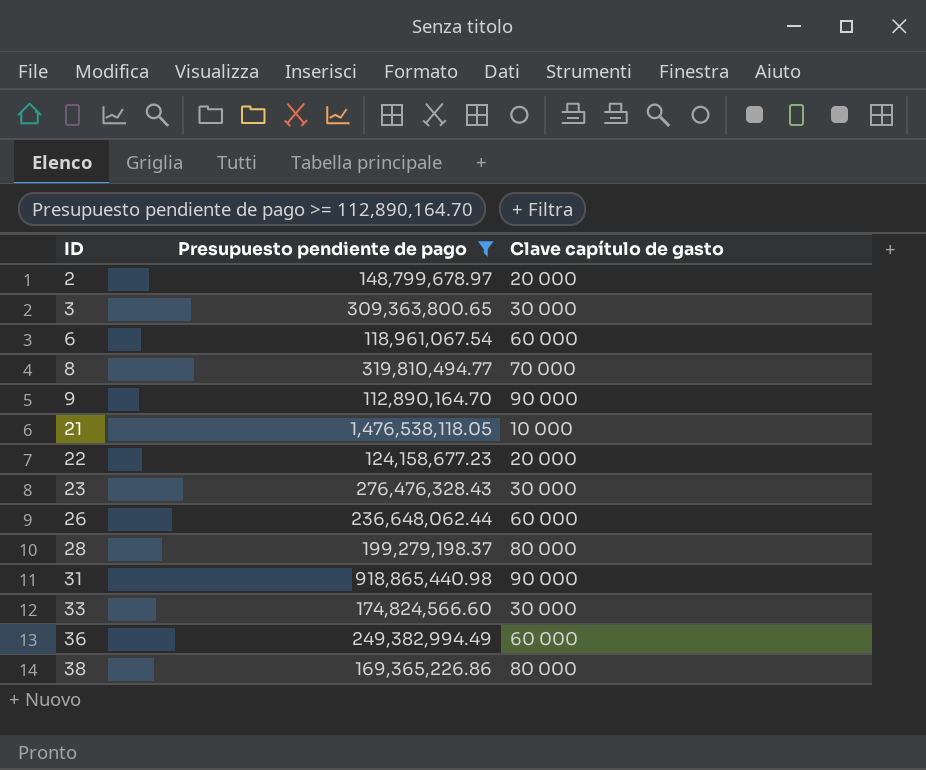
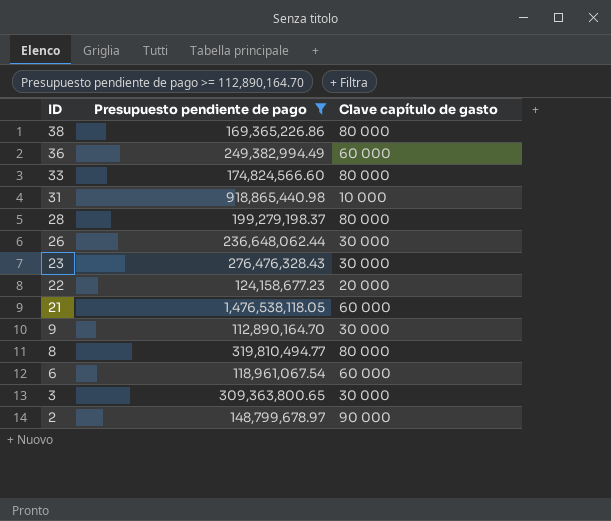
row order: ID ascending -> ID descending
33 | Clave capítulo de gasto: 30 000 -> 80 000
31 | Clave capítulo de gasto: 90 000 -> 10 000
26 | Clave capítulo de gasto: 60 000 -> 30 000
21 | Clave capítulo de gasto: 10 000 -> 60 000
9 | Clave capítulo de gasto: 90 000 -> 30 000
8 | Clave capítulo de gasto: 70 000 -> 80 000
2 | Clave capítulo de gasto: 20 000 -> 90 000

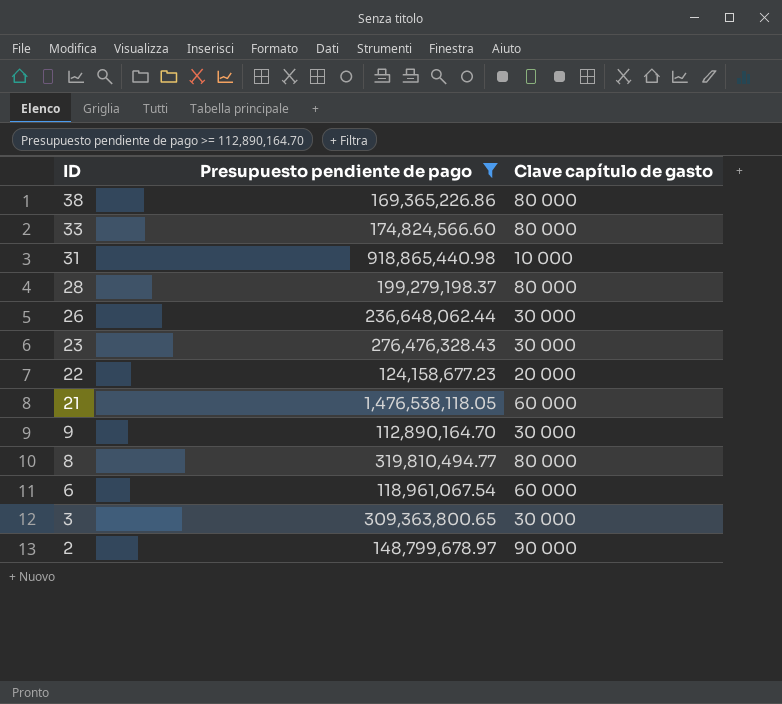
row 36: 249,382,994.49 | 60 000 -> none

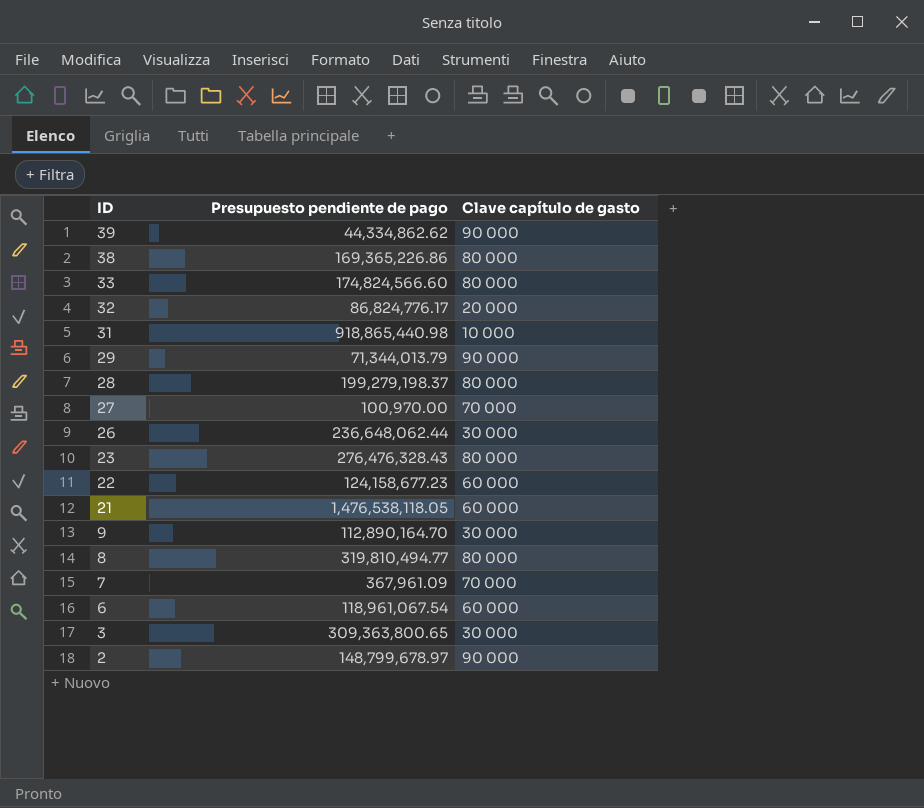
filter: Presupuesto pendiente de pago >= 112,890,164.70 -> none
23 | Clave capítulo de gasto: 30 000 -> 80 000
22 | Clave capítulo de gasto: 20 000 -> 60 000

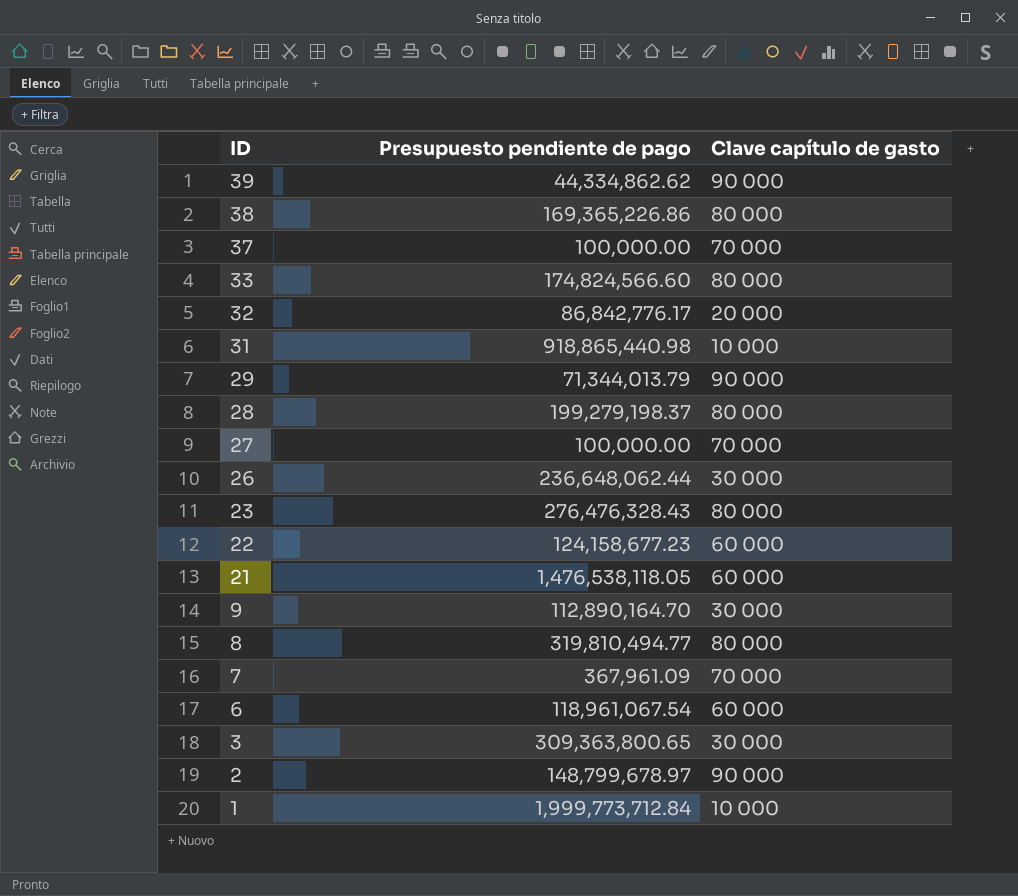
row 37: none -> 100,000.00 | 70 000
32 | Presupuesto pendiente de pago: 86,824,776.17 -> 86,842,776.17
27 | Presupuesto pendiente de pago: 100,970.00 -> 100,000.00
row 1: none -> 1,999,773,712.84 | 10 000

